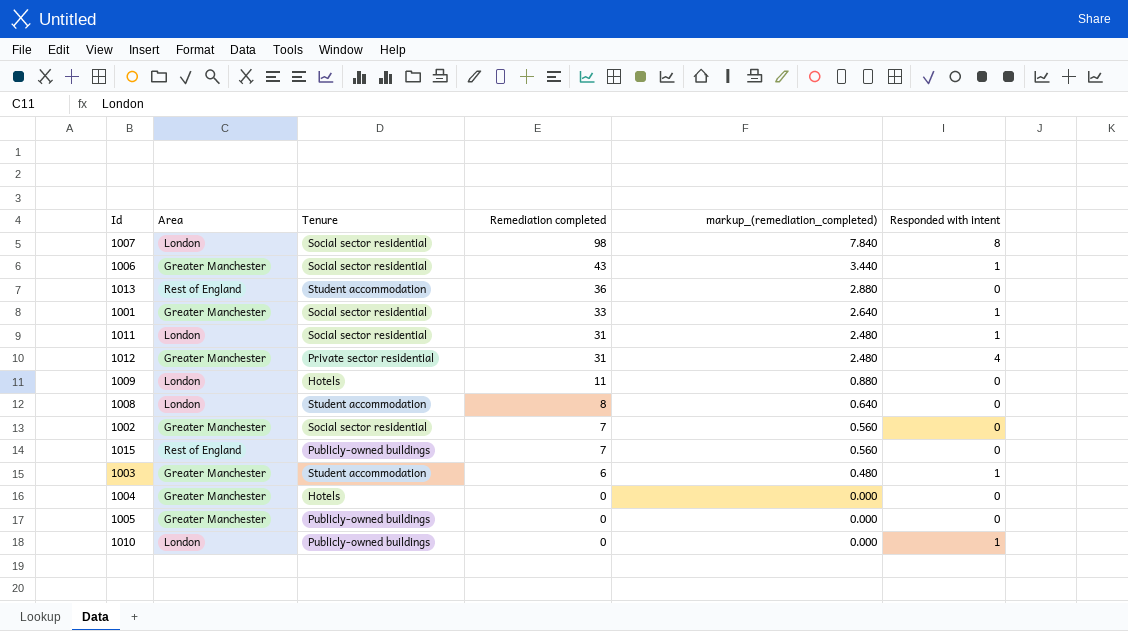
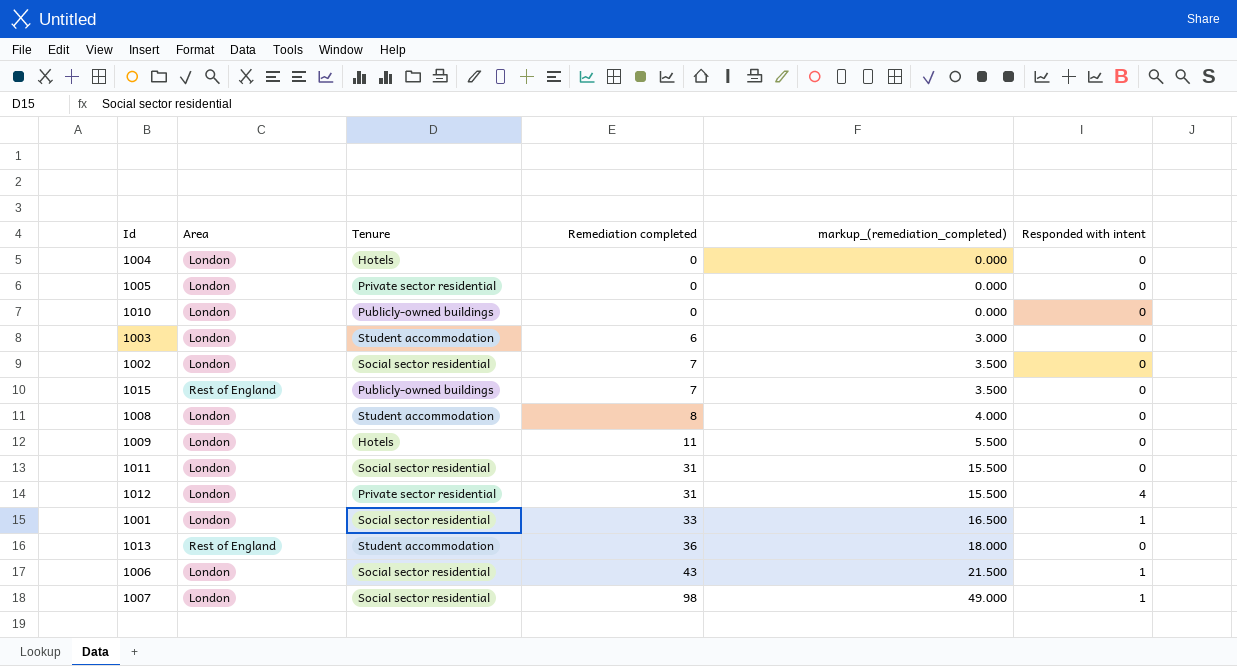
row order: Remediation completed descending -> Remediation completed ascending
column markup_(remediation_completed) | formula: [Remediation completed] * 0.08 -> [Remediation completed] * 0.5
1004 | Area: Greater Manchester -> London
1005 | Area: Greater Manchester -> London
1005 | Tenure: Publicly-owned buildings -> Private sector residential
1010 | Responded with intent: 1 -> 0
1003 | Area: Greater Manchester -> London
1003 | Responded with intent: 1 -> 0
1002 | Area: Greater Manchester -> London
1011 | Responded with intent: 1 -> 0
1012 | Area: Greater Manchester -> London
1001 | Area: Greater Manchester -> London
1006 | Area: Greater Manchester -> London
1007 | Responded with intent: 8 -> 1

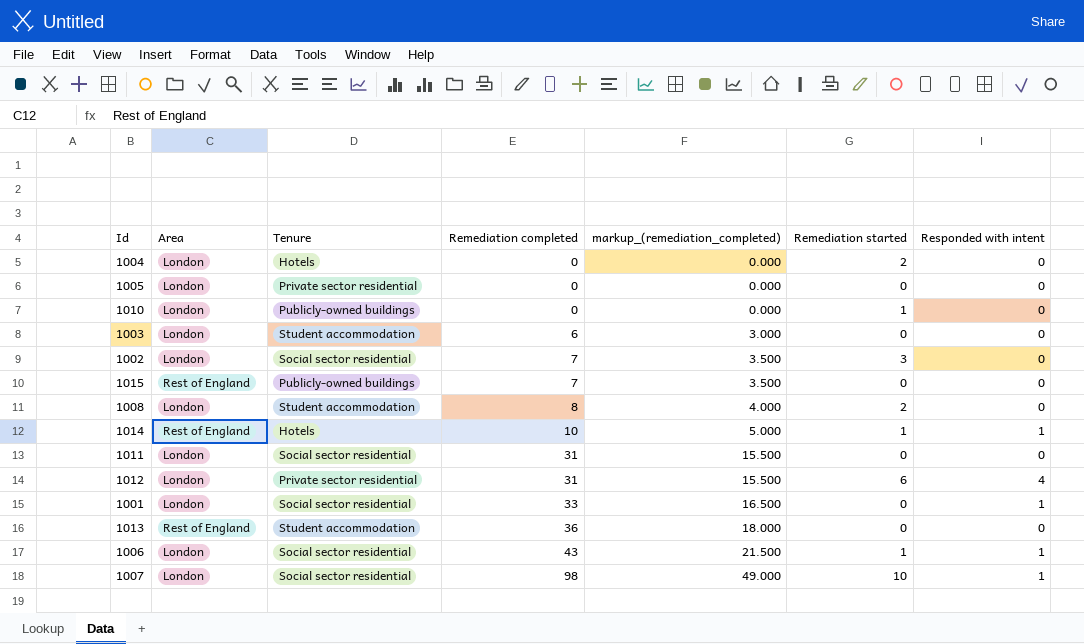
column Remediation started | position: none -> 6
row 1009: London | Hotels | 11 | 5.500 | 0 -> none
row 1014: none -> Rest of England | Hotels | 10 | 5.000 | 1 | 1

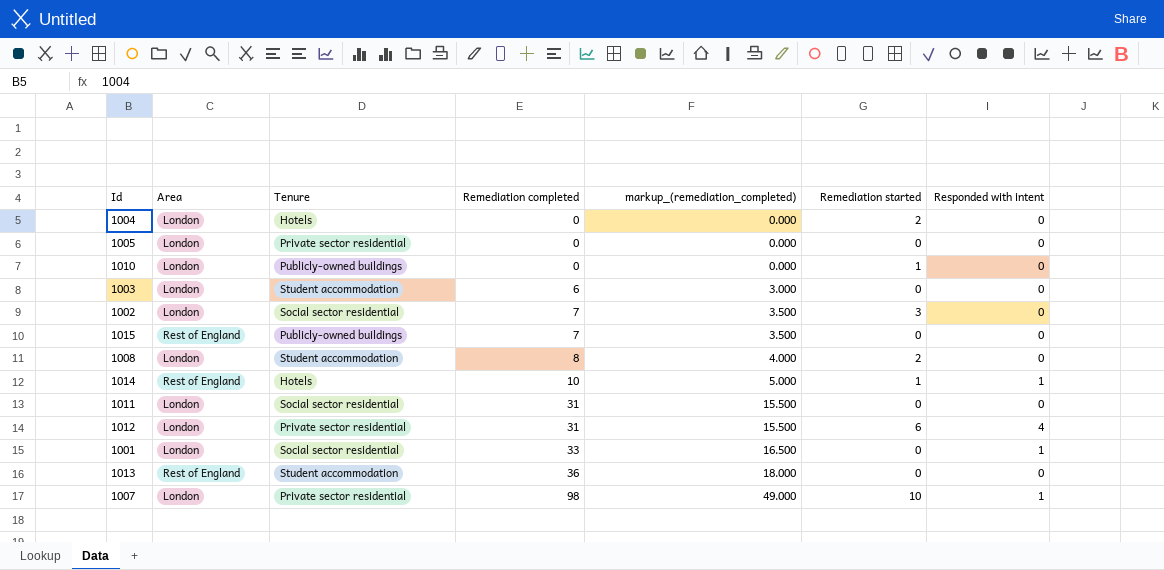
row 1006: London | Social sector residential | 43 | 21.500 | 1 | 1 -> none
1007 | Tenure: Social sector residential -> Private sector residential

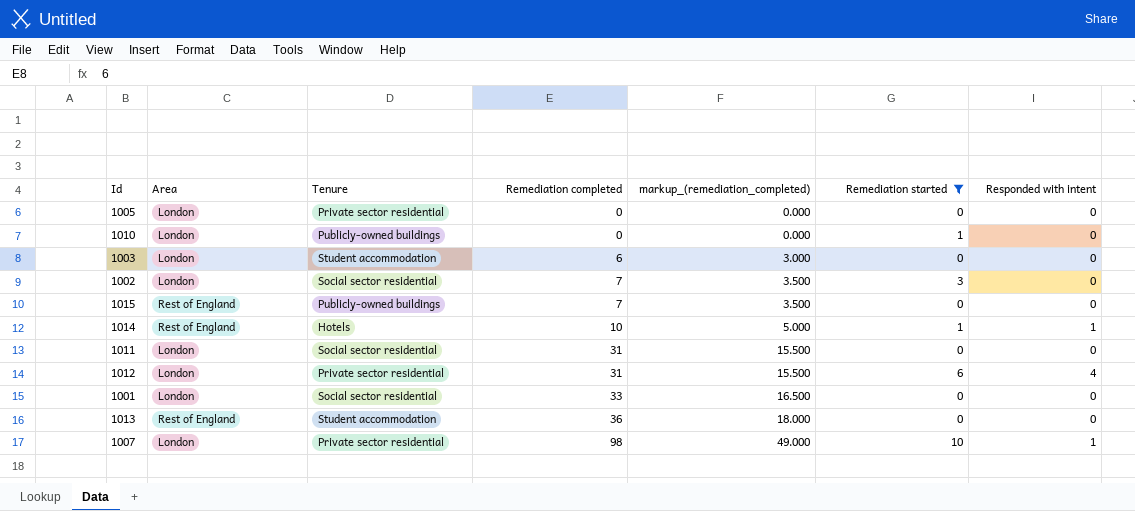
filter: none -> Remediation started != 2
1001 | Responded with intent: 1 -> 0

